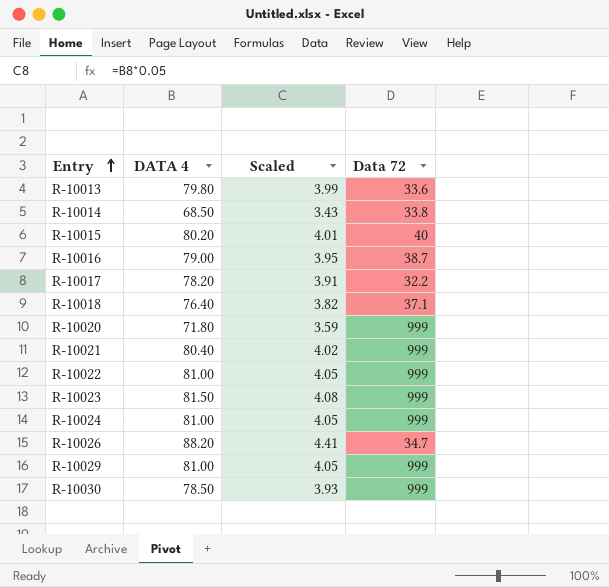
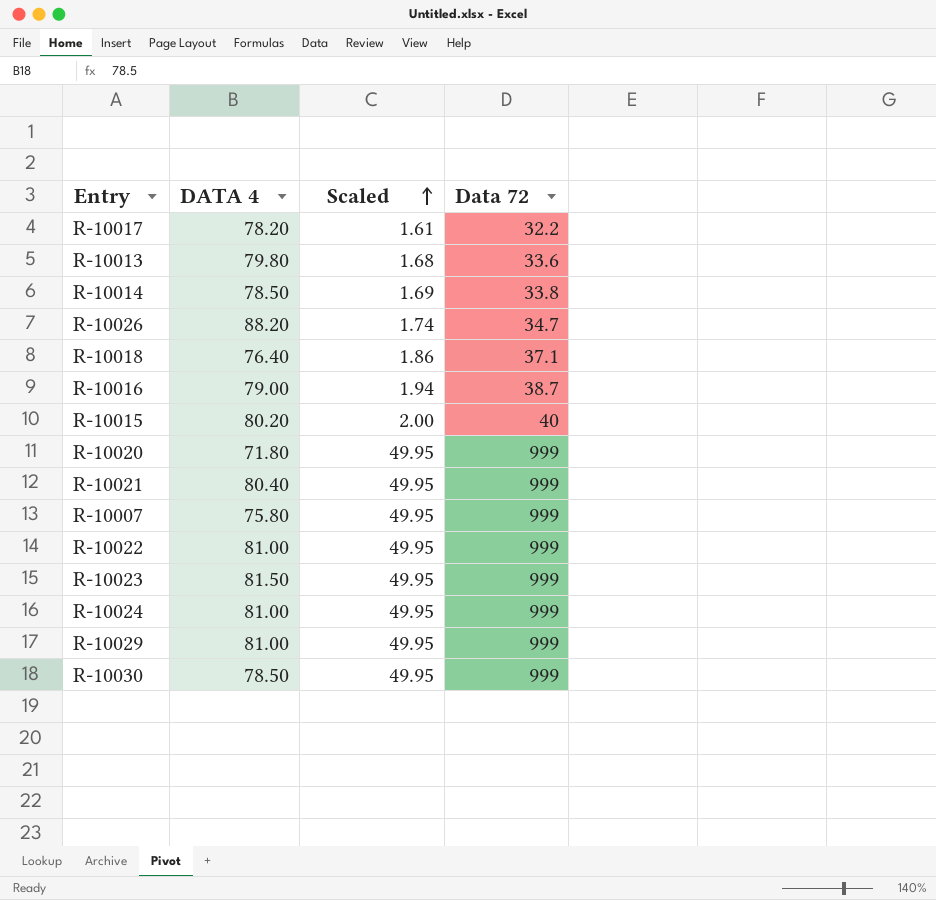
row order: Entry ascending -> Scaled ascending
column Scaled | formula: [DATA 4] * 0.05 -> [Data 72] * 0.05
R-10014 | DATA 4: 68.50 -> 78.50
row R-10007: none -> 75.80 | 49.95 | 999

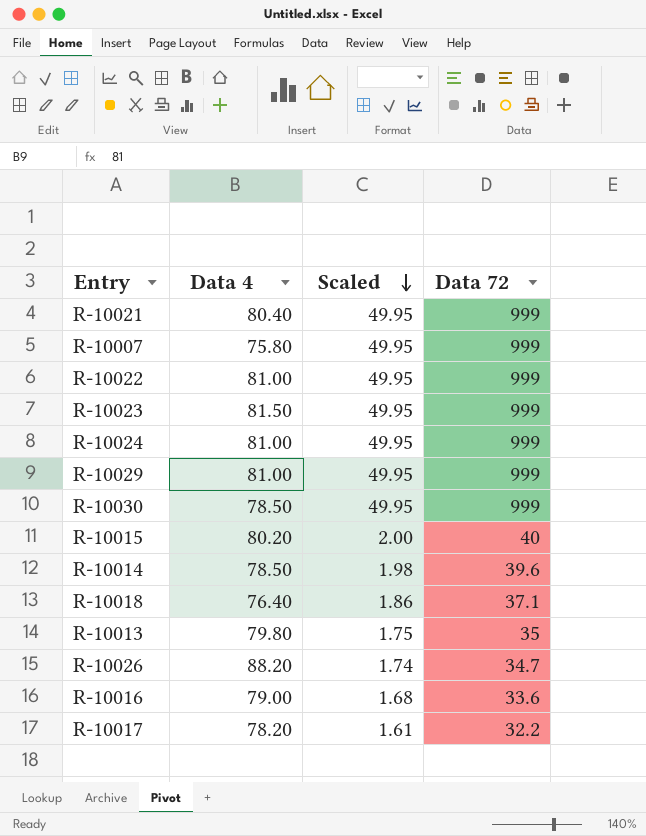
row order: Scaled ascending -> Scaled descending
column name: DATA 4 -> Data 4
row R-10020: 71.80 | 49.95 | 999 -> none
R-10014 | Scaled: 1.69 -> 1.98
R-10014 | Data 72: 33.8 -> 39.6
R-10013 | Scaled: 1.68 -> 1.75
R-10013 | Data 72: 33.6 -> 35
R-10016 | Scaled: 1.94 -> 1.68
R-10016 | Data 72: 38.7 -> 33.6

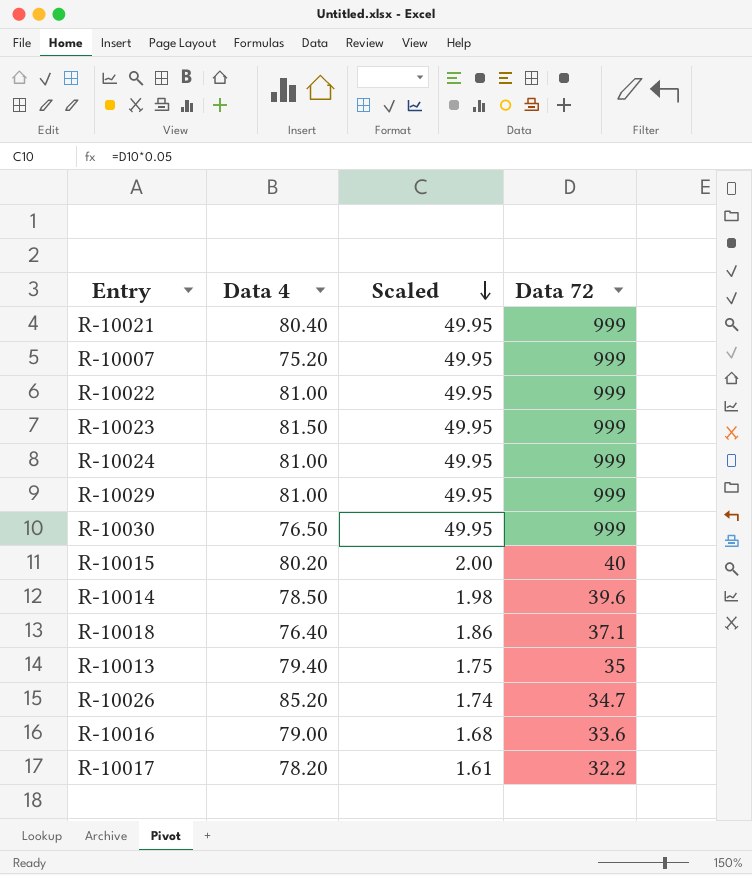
R-10007 | Data 4: 75.80 -> 75.20
R-10030 | Data 4: 78.50 -> 76.50
R-10013 | Data 4: 79.80 -> 79.40
R-10026 | Data 4: 88.20 -> 85.20

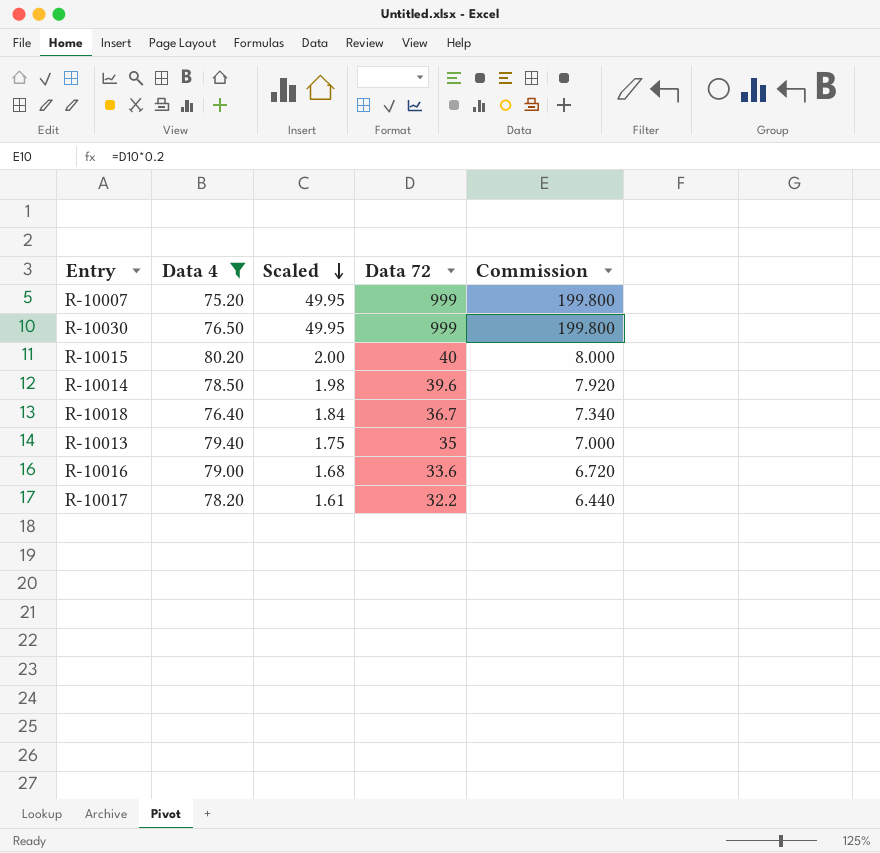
filter: none -> Data 4 <= 80.20
column Commission | formula: none -> [Data 72] * 0.2
R-10018 | Scaled: 1.86 -> 1.84
R-10018 | Data 72: 37.1 -> 36.7

